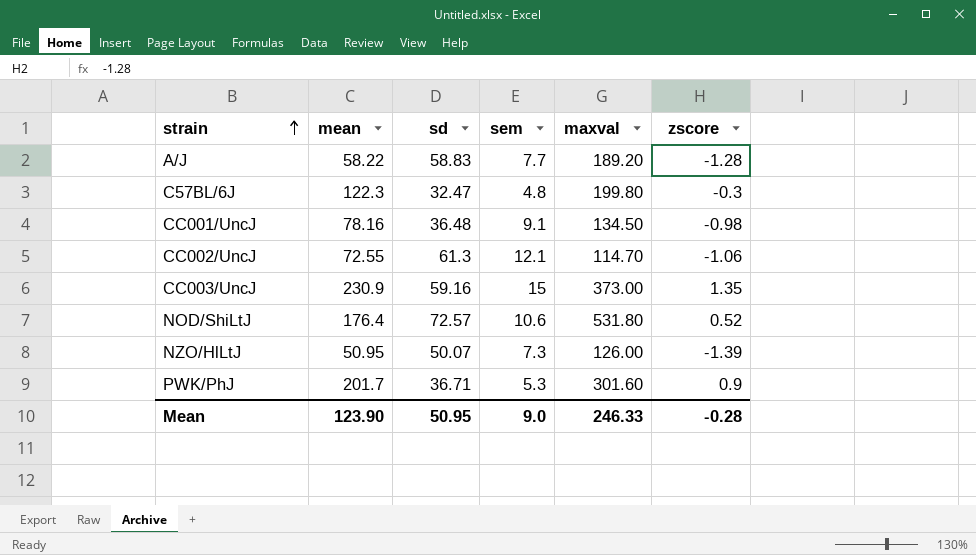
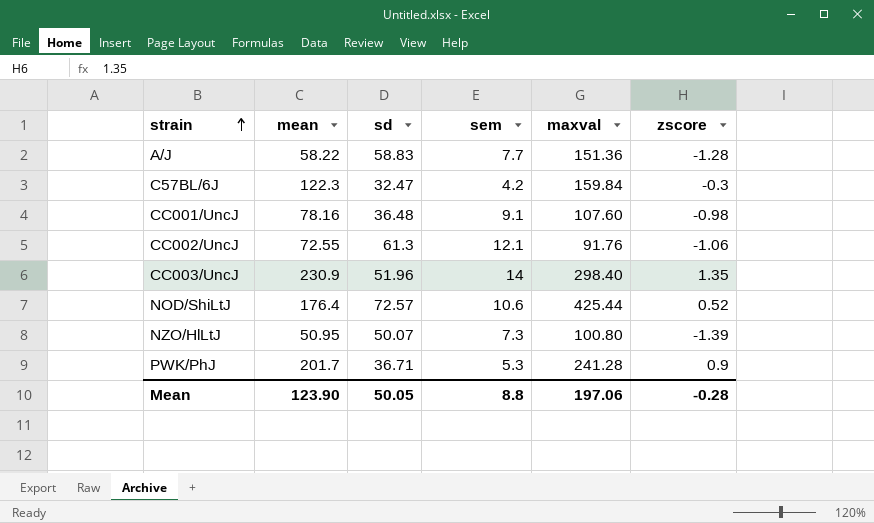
A/J | maxval: 189.20 -> 151.36
C57BL/6J | sem: 4.8 -> 4.2
C57BL/6J | maxval: 199.80 -> 159.84
CC001/UncJ | maxval: 134.50 -> 107.60
CC002/UncJ | maxval: 114.70 -> 91.76
CC003/UncJ | sd: 59.16 -> 51.96
CC003/UncJ | sem: 15 -> 14
CC003/UncJ | maxval: 373.00 -> 298.40
NOD/ShiLtJ | maxval: 531.80 -> 425.44
NZO/HlLtJ | maxval: 126.00 -> 100.80
PWK/PhJ | maxval: 301.60 -> 241.28
Mean | sd: 50.95 -> 50.05
Mean | sem: 9.0 -> 8.8
Mean | maxval: 246.33 -> 197.06

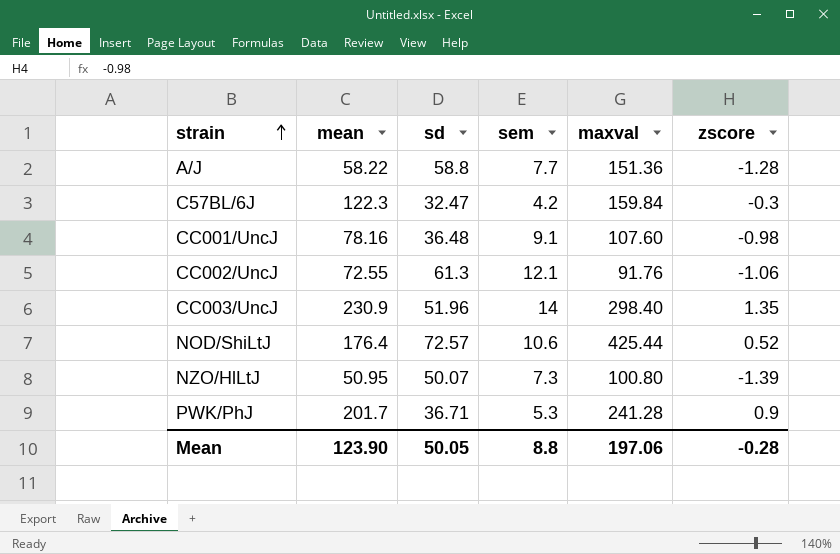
A/J | sd: 58.83 -> 58.8

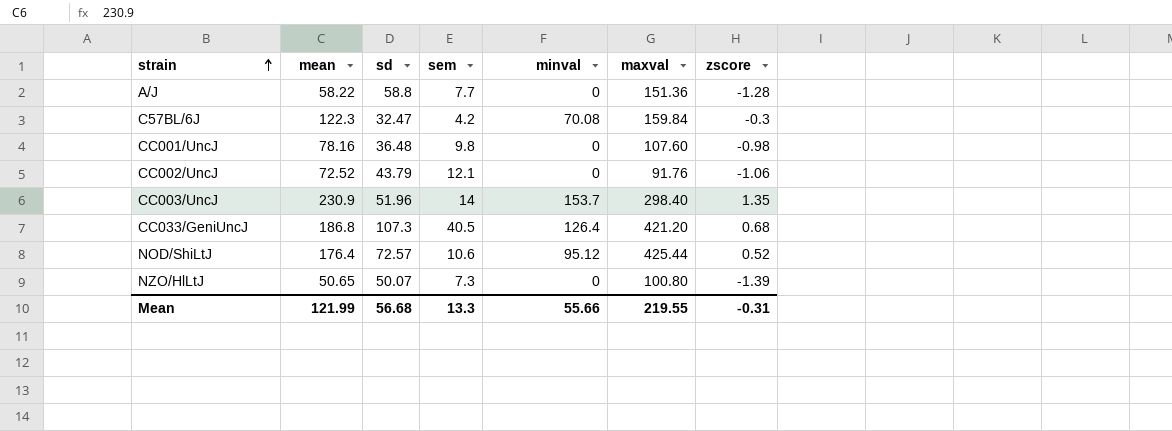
column minval | position: none -> 5
row PWK/PhJ: 201.7 | 36.71 | 5.3 | 241.28 | 0.9 -> none
CC001/UncJ | sem: 9.1 -> 9.8
CC002/UncJ | mean: 72.55 -> 72.52
CC002/UncJ | sd: 61.3 -> 43.79
row CC033/GeniUncJ: none -> 186.8 | 107.3 | 40.5 | 126.4 | 421.20 | 0.68
NZO/HlLtJ | mean: 50.95 -> 50.65
Mean | mean: 123.90 -> 121.99
Mean | sd: 50.05 -> 56.68
Mean | sem: 8.8 -> 13.3
Mean | maxval: 197.06 -> 219.55
Mean | zscore: -0.28 -> -0.31

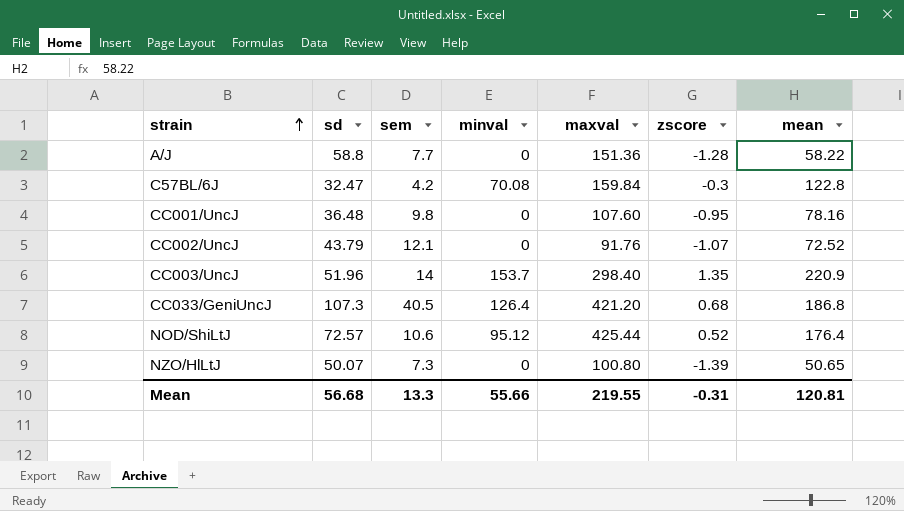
column mean | position: 2 -> 7
C57BL/6J | mean: 122.3 -> 122.8
CC001/UncJ | zscore: -0.98 -> -0.95
CC002/UncJ | zscore: -1.06 -> -1.07
CC003/UncJ | mean: 230.9 -> 220.9
Mean | mean: 121.99 -> 120.81

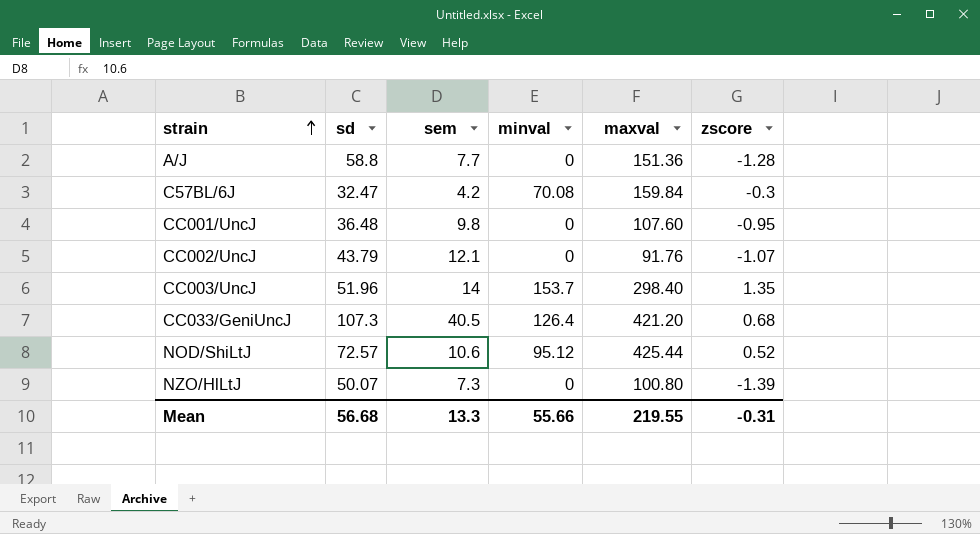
column mean | position: 7 -> none

